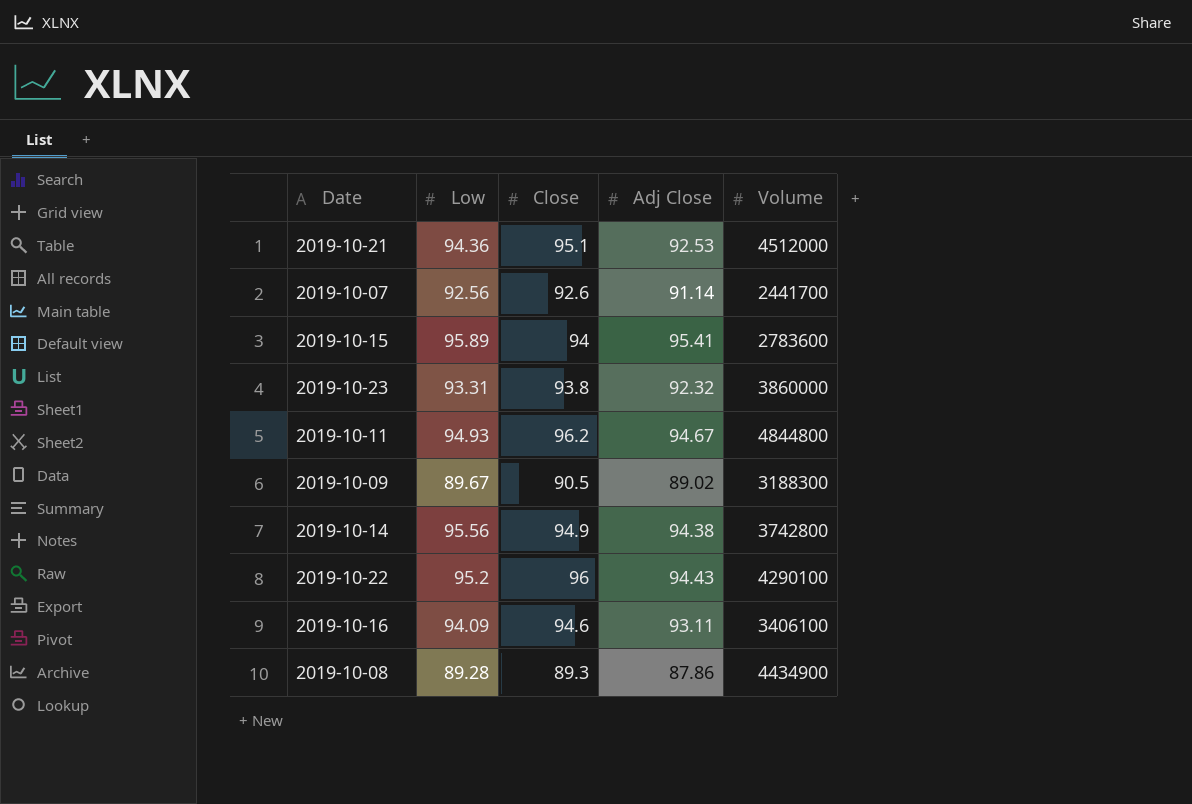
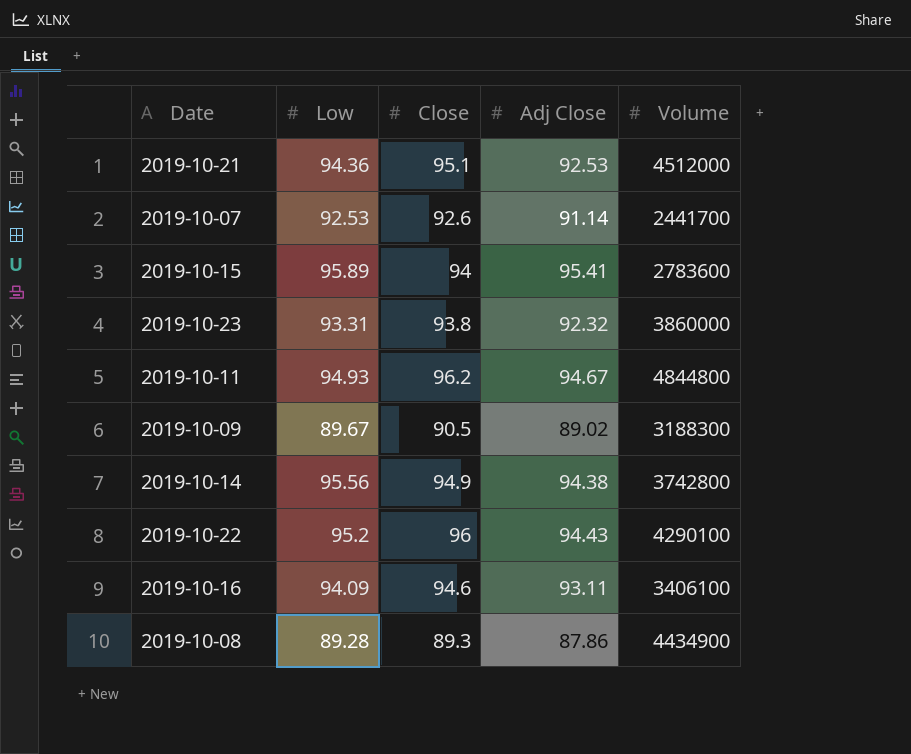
2019-10-07 | Low: 92.56 -> 92.53

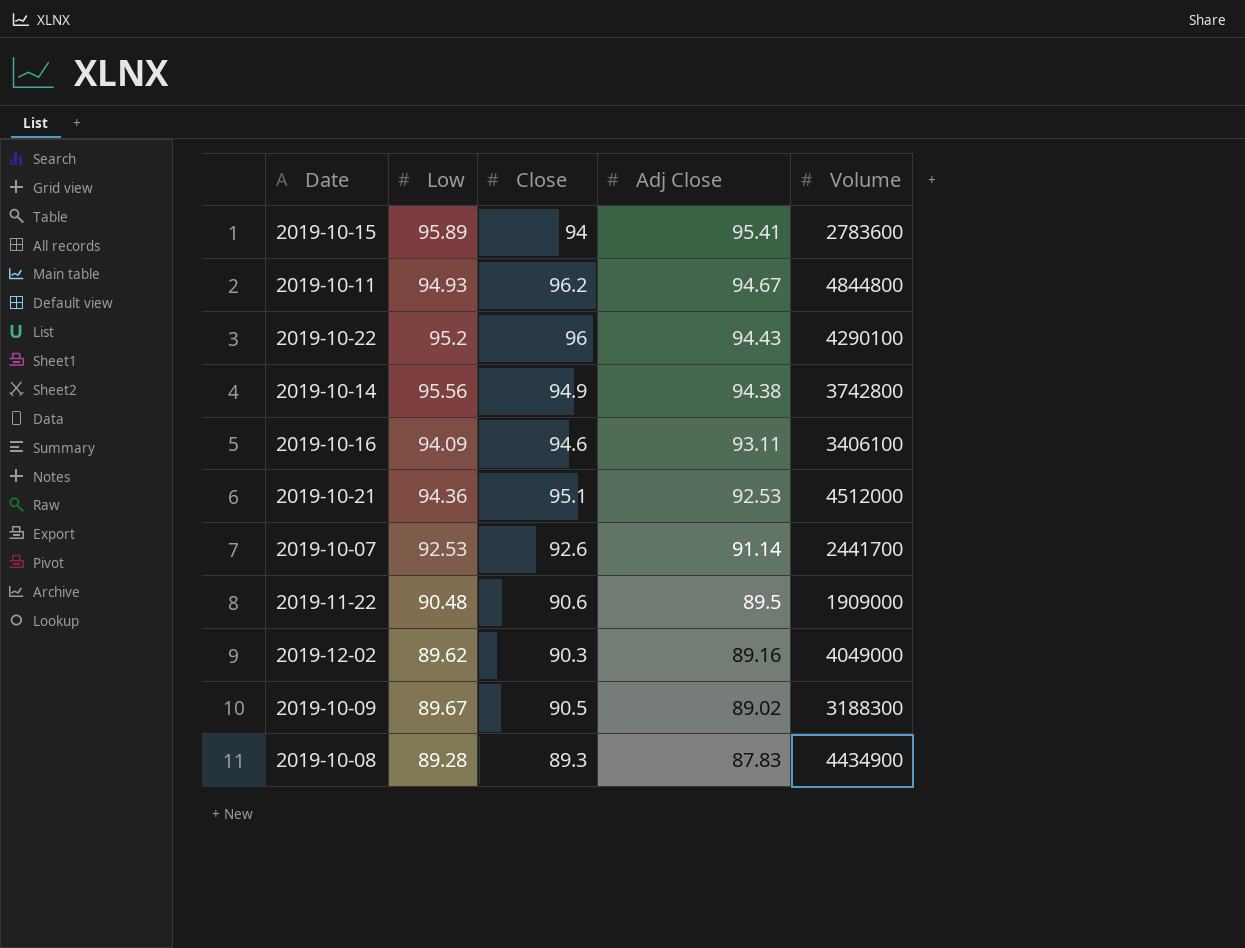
row order: none -> Adj Close descending
row 2019-10-23: 93.31 | 93.8 | 92.32 | 3860000 -> none
row 2019-11-22: none -> 90.48 | 90.6 | 89.5 | 1909000
row 2019-12-02: none -> 89.62 | 90.3 | 89.16 | 4049000
2019-10-08 | Adj Close: 87.86 -> 87.83

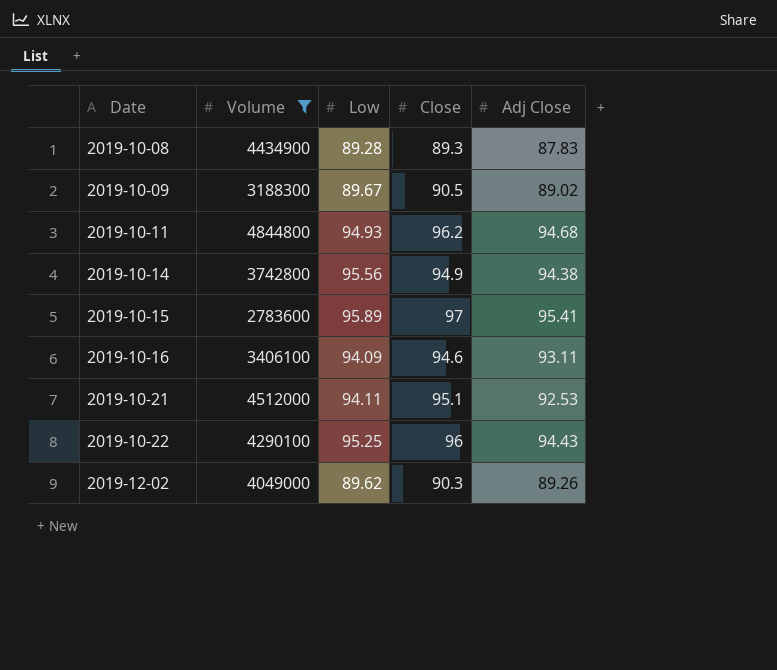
filter: none -> Volume >= 2783600
row order: Adj Close descending -> Date ascending
column Volume | position: 5 -> 2
2019-10-11 | Adj Close: 94.67 -> 94.68
2019-10-15 | Close: 94 -> 97
2019-10-21 | Low: 94.36 -> 94.11
2019-10-22 | Low: 95.2 -> 95.25
2019-12-02 | Adj Close: 89.16 -> 89.26

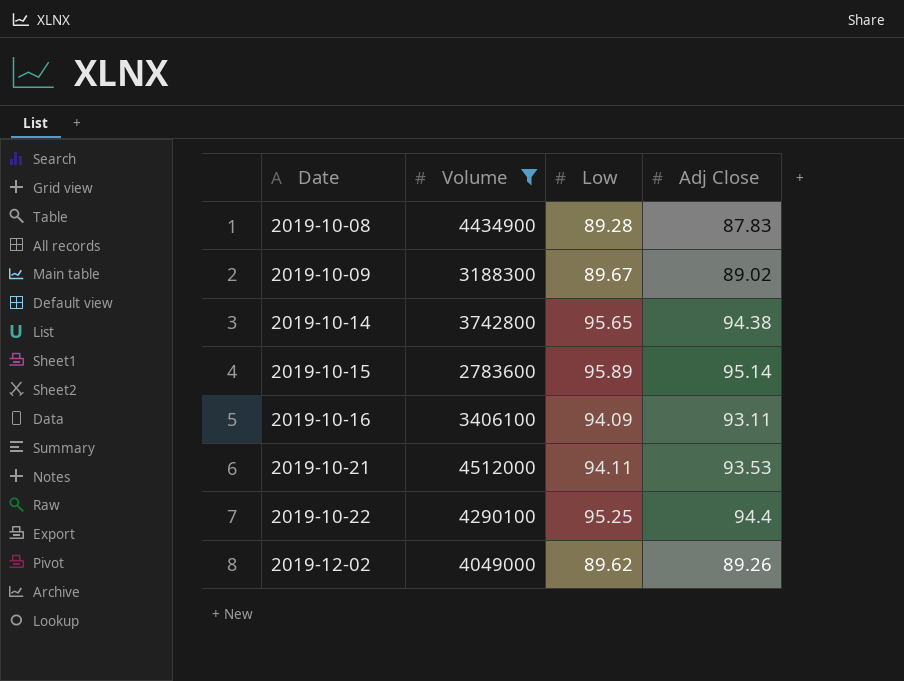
column Close | position: 4 -> none
row 2019-10-11: 4844800 | 94.93 | 96.2 | 94.68 -> none
2019-10-14 | Low: 95.56 -> 95.65
2019-10-15 | Adj Close: 95.41 -> 95.14
2019-10-21 | Adj Close: 92.53 -> 93.53
2019-10-22 | Adj Close: 94.43 -> 94.4

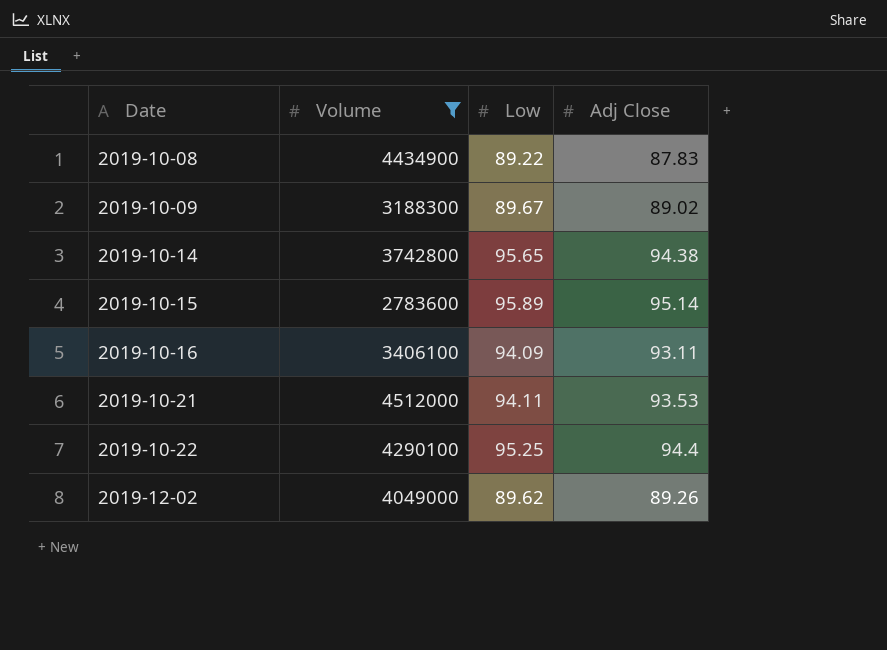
2019-10-08 | Low: 89.28 -> 89.22

